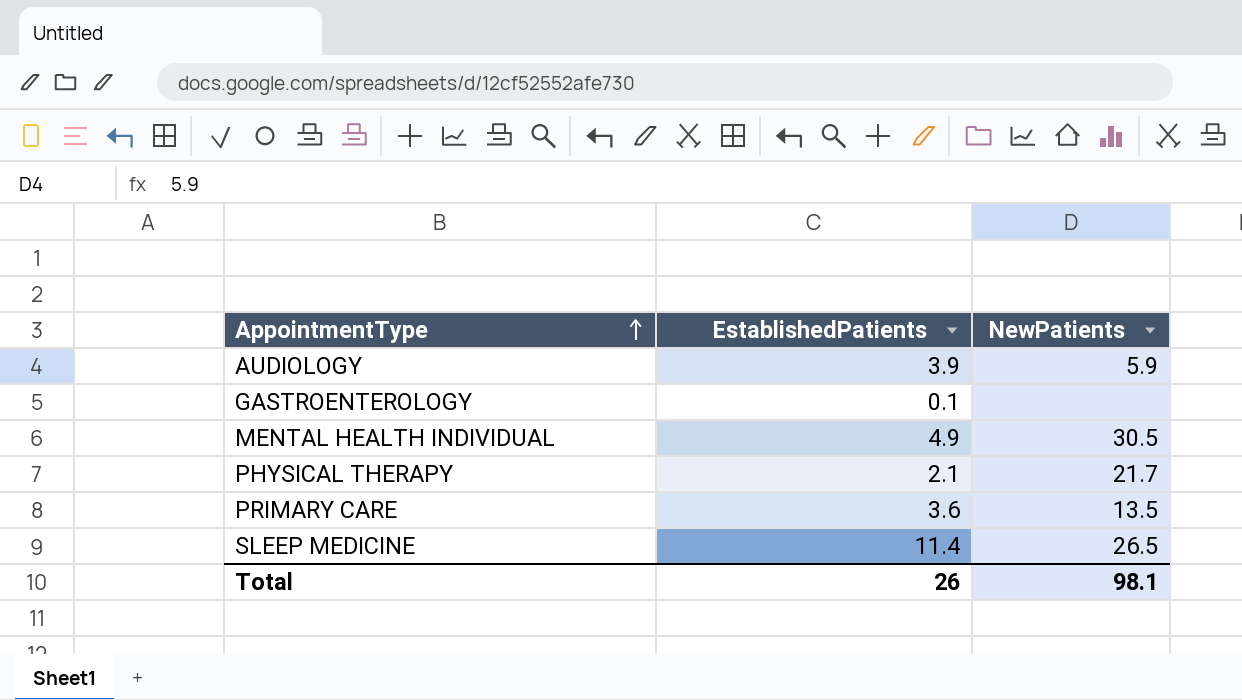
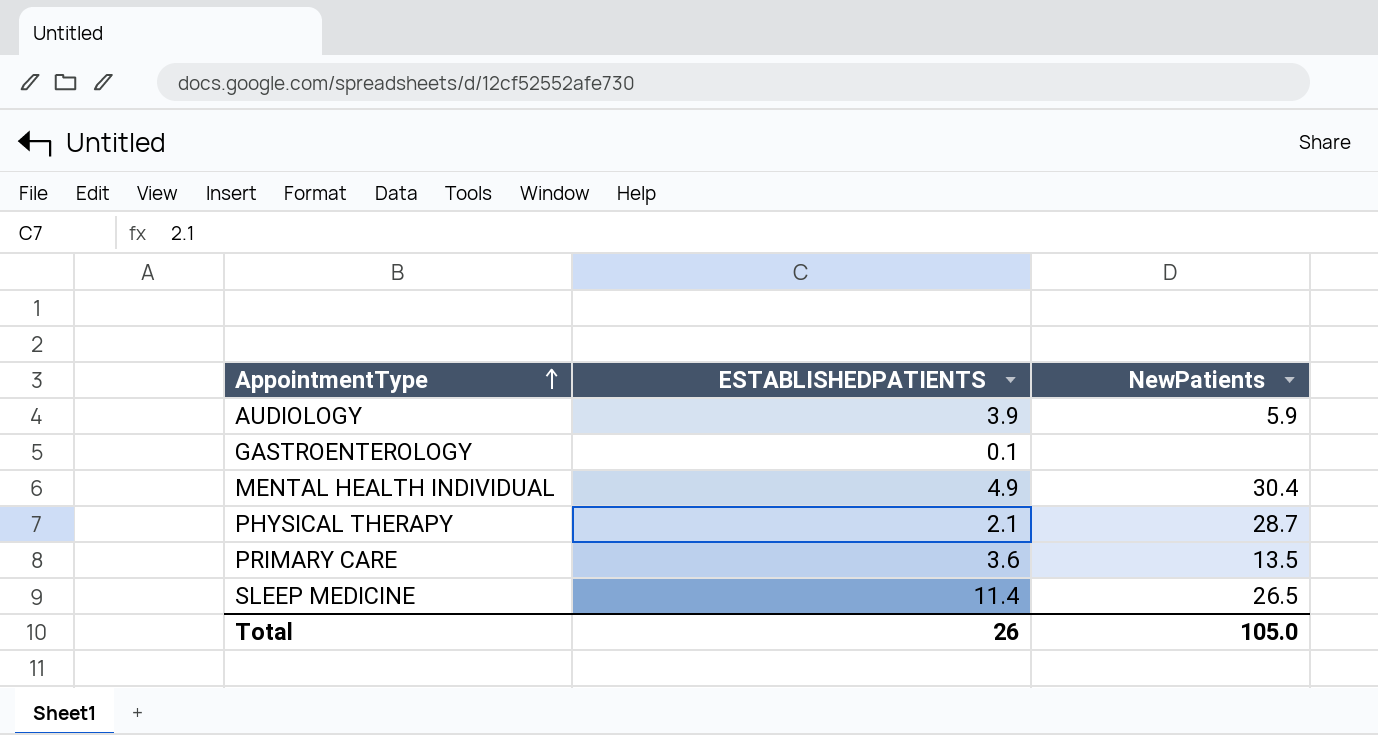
column name: EstablishedPatients -> ESTABLISHEDPATIENTS
MENTAL HEALTH INDIVIDUAL | NewPatients: 30.5 -> 30.4
PHYSICAL THERAPY | NewPatients: 21.7 -> 28.7
Total | NewPatients: 98.1 -> 105.0

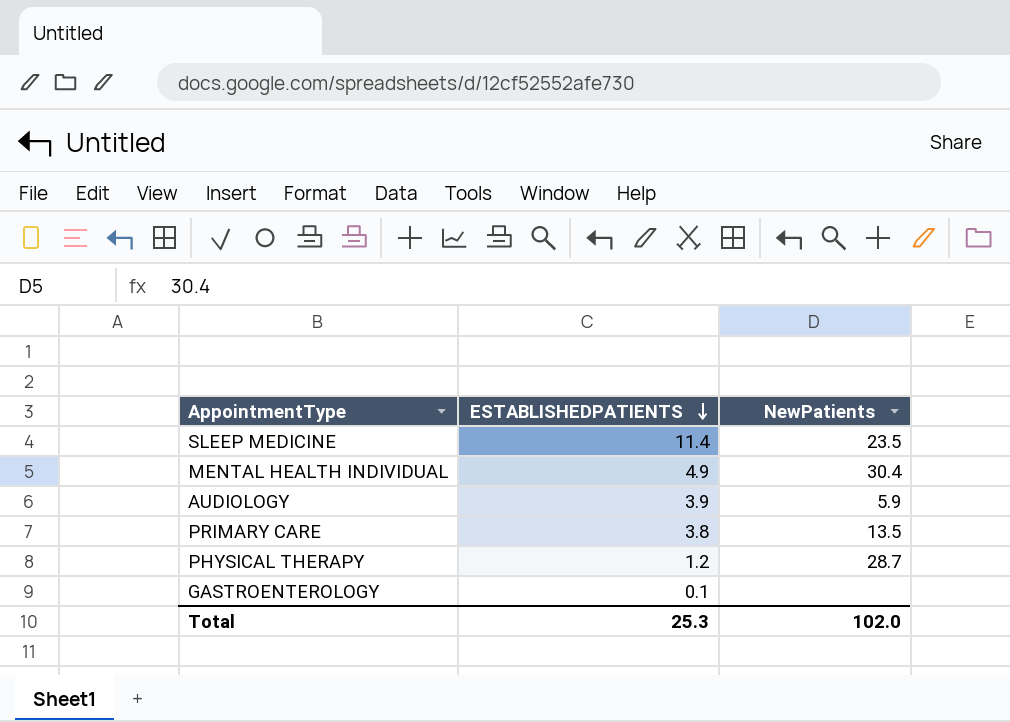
row order: AppointmentType ascending -> ESTABLISHEDPATIENTS descending
SLEEP MEDICINE | NewPatients: 26.5 -> 23.5
PRIMARY CARE | ESTABLISHEDPATIENTS: 3.6 -> 3.8
PHYSICAL THERAPY | ESTABLISHEDPATIENTS: 2.1 -> 1.2
Total | ESTABLISHEDPATIENTS: 26 -> 25.3
Total | NewPatients: 105.0 -> 102.0

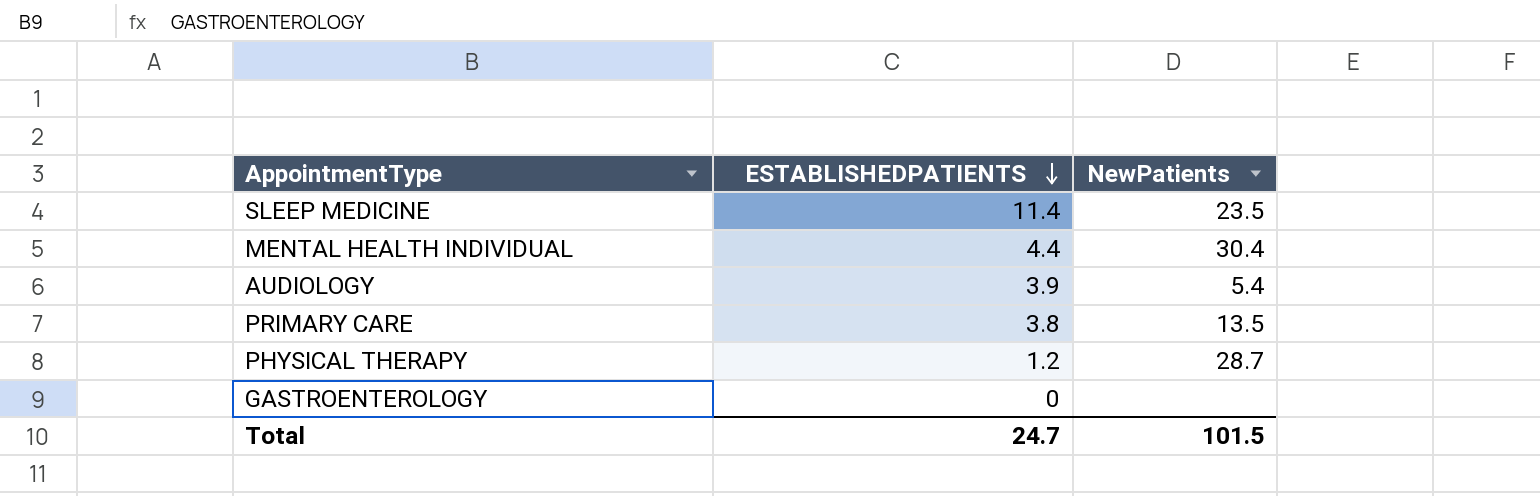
MENTAL HEALTH INDIVIDUAL | ESTABLISHEDPATIENTS: 4.9 -> 4.4
AUDIOLOGY | NewPatients: 5.9 -> 5.4
GASTROENTEROLOGY | ESTABLISHEDPATIENTS: 0.1 -> 0
Total | ESTABLISHEDPATIENTS: 25.3 -> 24.7
Total | NewPatients: 102.0 -> 101.5

